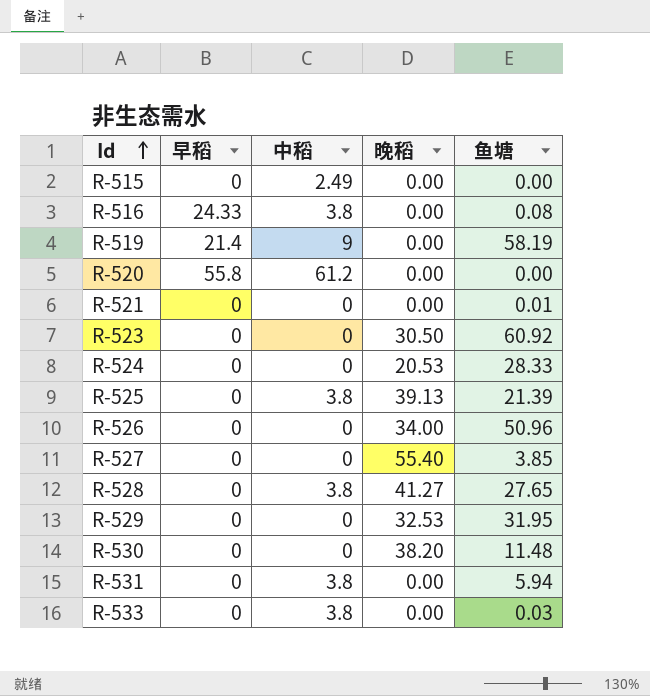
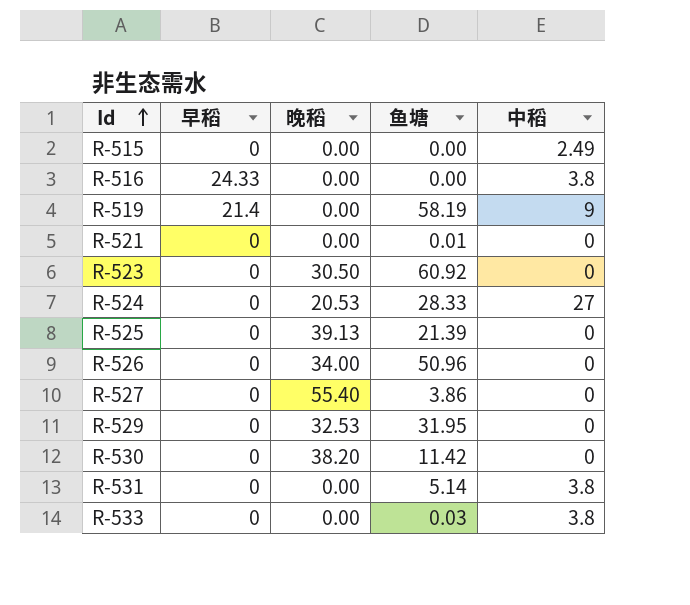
column 中稻 | position: 3 -> 5
row R-520: 55.8 | 61.2 | 0.00 | 0.00 -> none
row R-528: 0 | 3.8 | 41.27 | 27.65 -> none
R-516 | 鱼塘: 0.08 -> 0.00
R-524 | 中稻: 0 -> 27
R-525 | 中稻: 3.8 -> 0
R-527 | 鱼塘: 3.85 -> 3.86
R-530 | 鱼塘: 11.48 -> 11.42
R-531 | 鱼塘: 5.94 -> 5.14

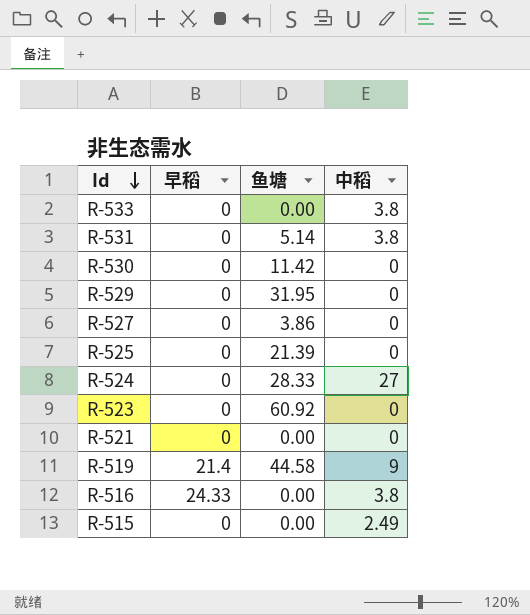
row order: Id ascending -> Id descending
column 晚稻 | position: 3 -> none
row R-526: 0 | 34.00 | 50.96 | 0 -> none
R-533 | 鱼塘: 0.03 -> 0.00
R-521 | 鱼塘: 0.01 -> 0.00
R-519 | 鱼塘: 58.19 -> 44.58

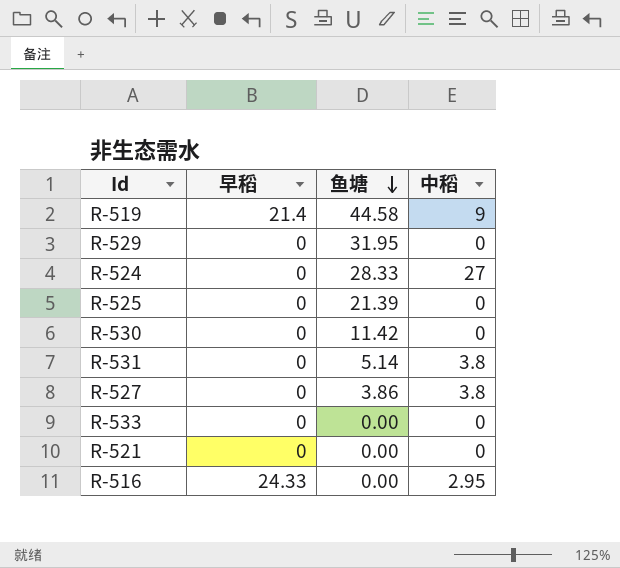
row order: Id descending -> 鱼塘 descending
row R-523: 0 | 60.92 | 0 -> none
row R-515: 0 | 0.00 | 2.49 -> none
R-527 | 中稻: 0 -> 3.8
R-533 | 中稻: 3.8 -> 0
R-516 | 中稻: 3.8 -> 2.95

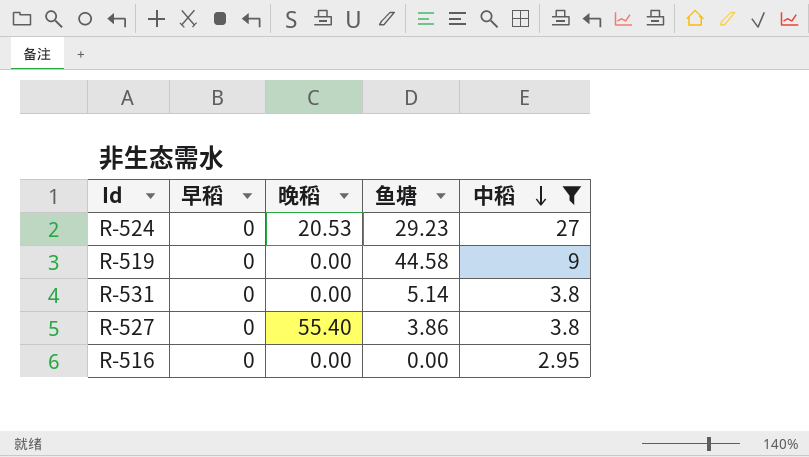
filter: none -> 中稻 != 0
row order: 鱼塘 descending -> 中稻 descending
column 晚稻 | position: none -> 3
R-524 | 鱼塘: 28.33 -> 29.23
R-519 | 早稻: 21.4 -> 0
R-516 | 早稻: 24.33 -> 0

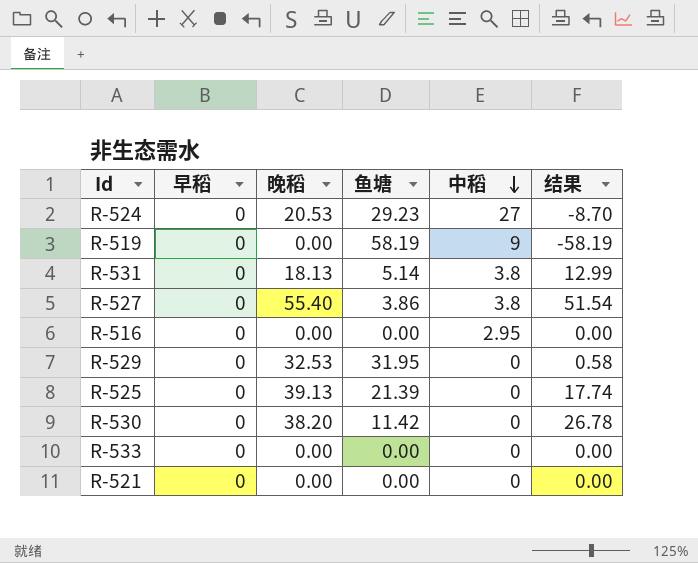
filter: 中稻 != 0 -> none
column 结果 | formula: none -> [晚稻] - [鱼塘]
R-519 | 鱼塘: 44.58 -> 58.19
R-531 | 晚稻: 0.00 -> 18.13

